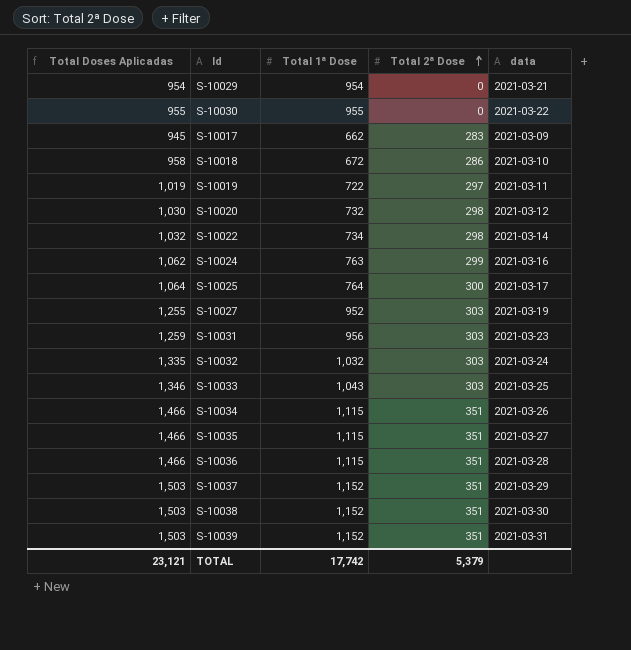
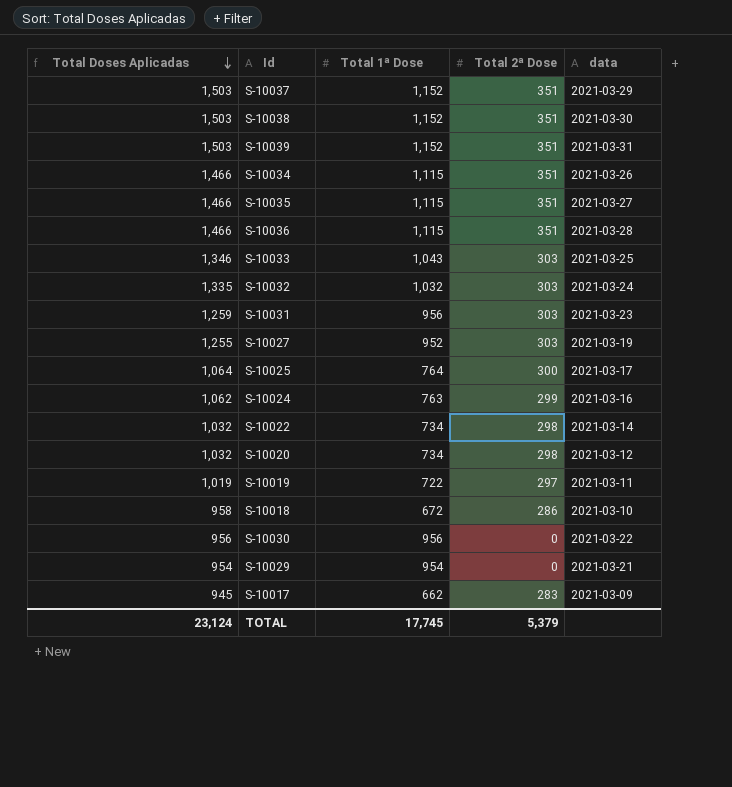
row order: Total 2ª Dose ascending -> Total Doses Aplicadas descending
S-10020 | Total Doses Aplicadas: 1,030 -> 1,032
S-10020 | Total 1ª Dose: 732 -> 734
S-10030 | Total Doses Aplicadas: 955 -> 956
S-10030 | Total 1ª Dose: 955 -> 956
TOTAL | Total Doses Aplicadas: 23,121 -> 23,124
TOTAL | Total 1ª Dose: 17,742 -> 17,745

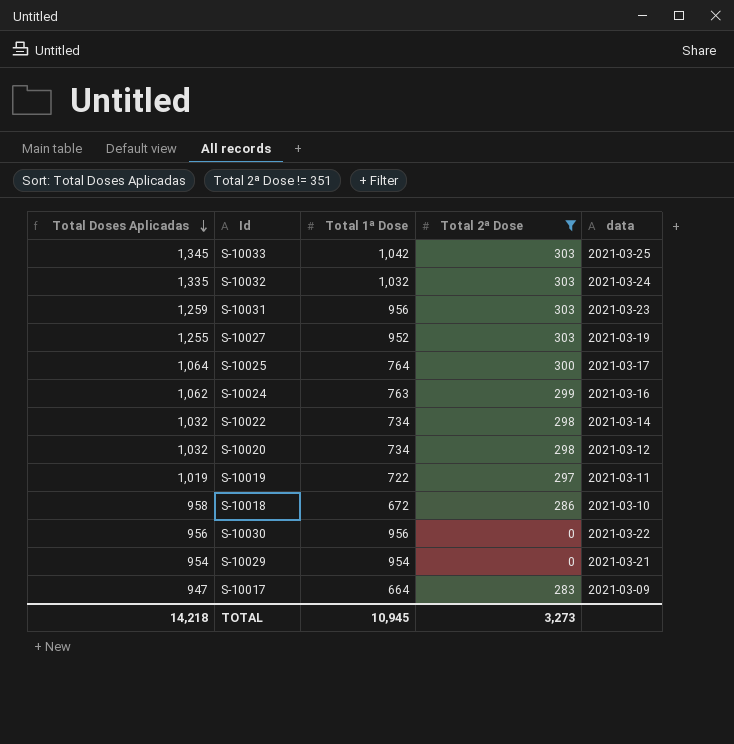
filter: none -> Total 2ª Dose != 351
S-10033 | Total Doses Aplicadas: 1,346 -> 1,345
S-10033 | Total 1ª Dose: 1,043 -> 1,042
S-10017 | Total Doses Aplicadas: 945 -> 947
S-10017 | Total 1ª Dose: 662 -> 664
TOTAL | Total Doses Aplicadas: 23,124 -> 14,218
TOTAL | Total 1ª Dose: 17,745 -> 10,945
TOTAL | Total 2ª Dose: 5,379 -> 3,273

